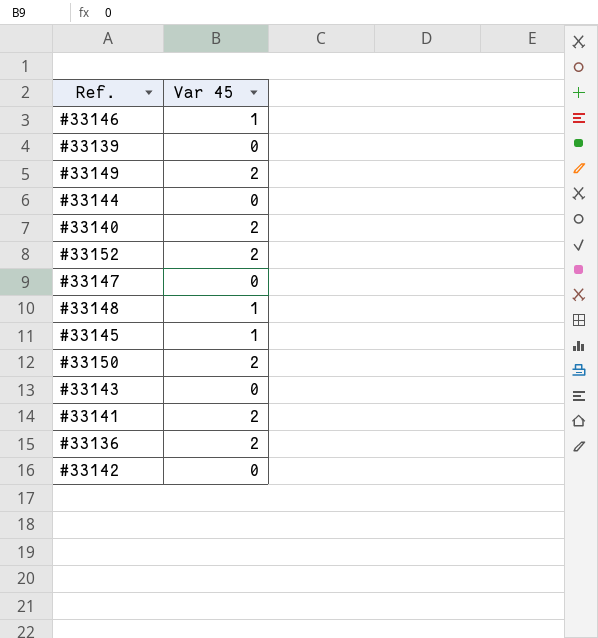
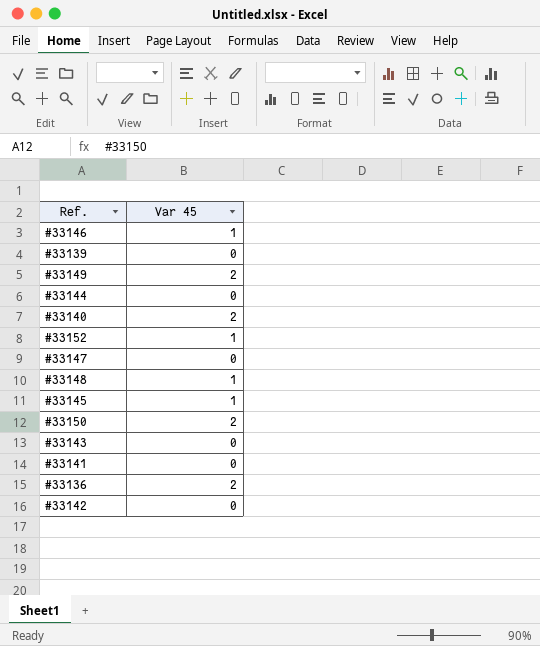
#33152 | Var 45: 2 -> 1
#33141 | Var 45: 2 -> 0

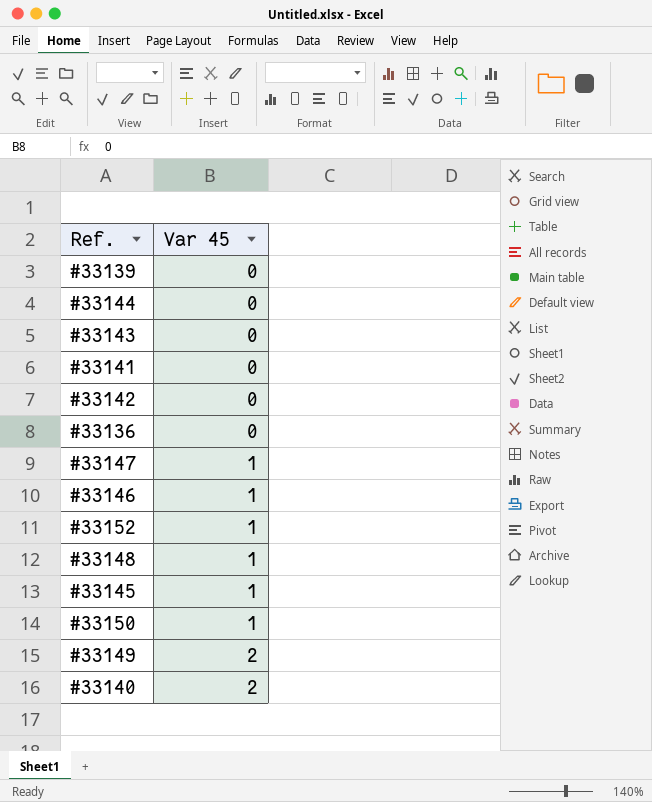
row order: none -> Var 45 ascending
#33136 | Var 45: 2 -> 0
#33147 | Var 45: 0 -> 1
#33150 | Var 45: 2 -> 1

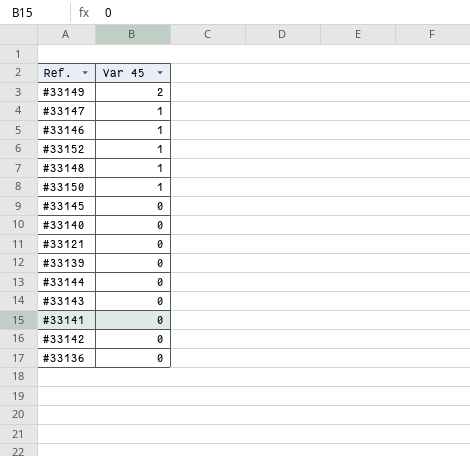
row order: Var 45 ascending -> Var 45 descending
#33145 | Var 45: 1 -> 0
#33140 | Var 45: 2 -> 0
row #33121: none -> 0

